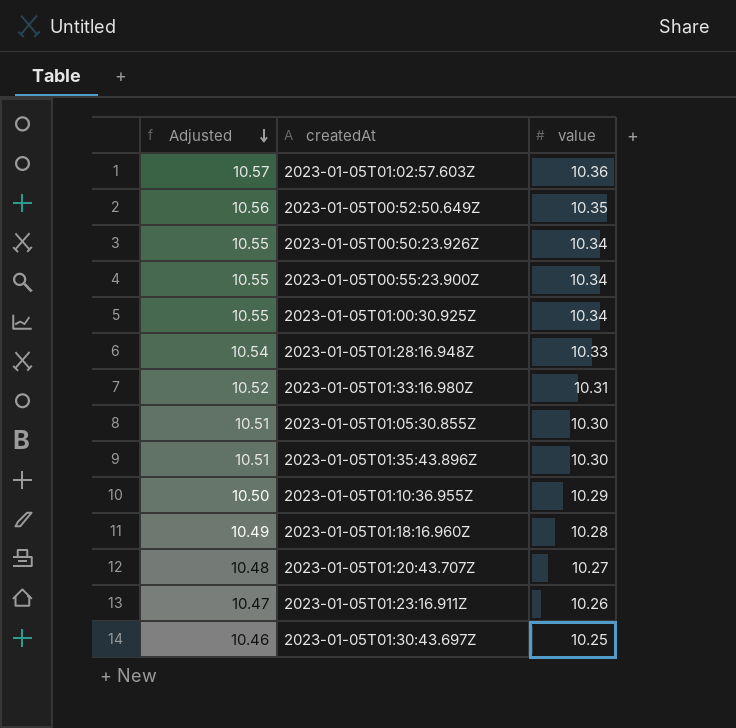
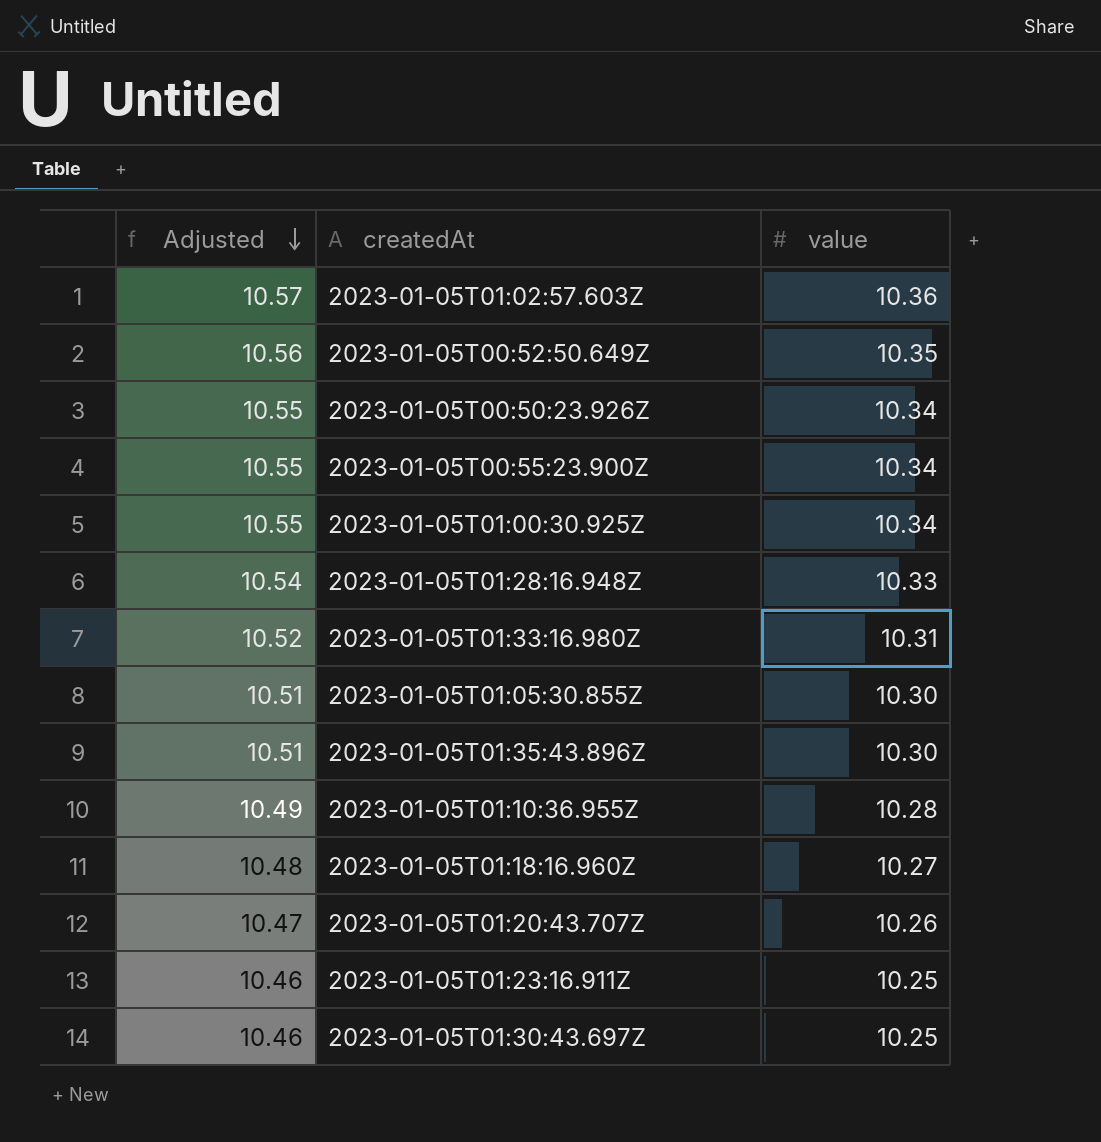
2023-01-05T01:10:36.955Z | Adjusted: 10.50 -> 10.49
2023-01-05T01:10:36.955Z | value: 10.29 -> 10.28
2023-01-05T01:18:16.960Z | Adjusted: 10.49 -> 10.48
2023-01-05T01:18:16.960Z | value: 10.28 -> 10.27
2023-01-05T01:20:43.707Z | Adjusted: 10.48 -> 10.47
2023-01-05T01:20:43.707Z | value: 10.27 -> 10.26
2023-01-05T01:23:16.911Z | Adjusted: 10.47 -> 10.46
2023-01-05T01:23:16.911Z | value: 10.26 -> 10.25

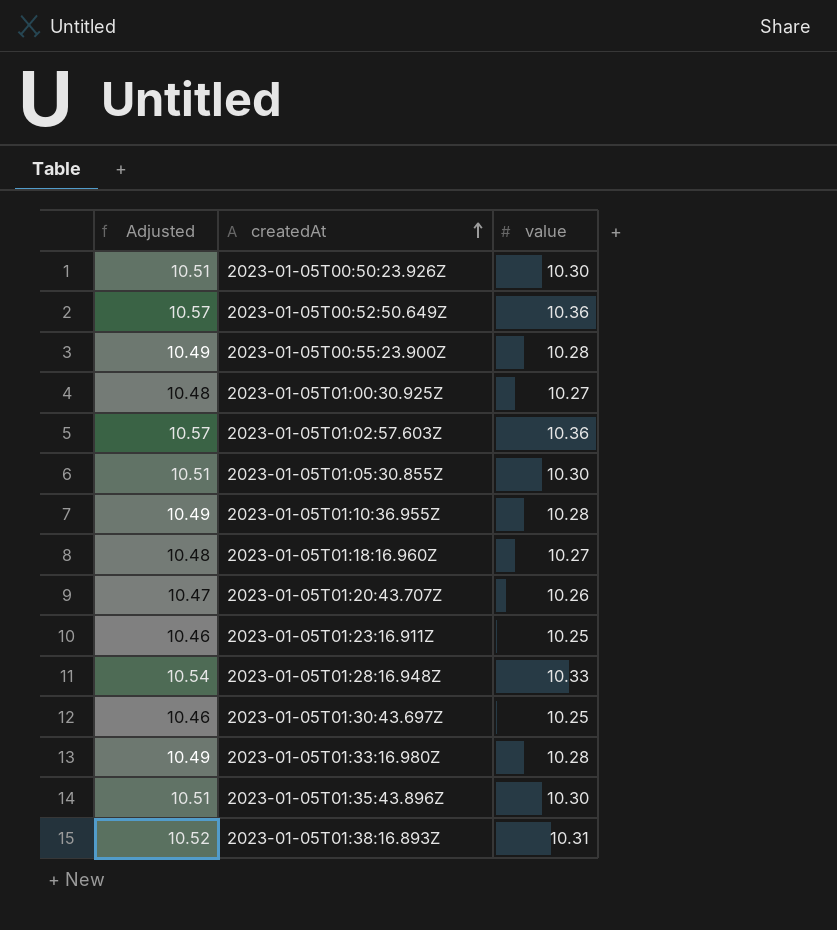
row order: Adjusted descending -> createdAt ascending
2023-01-05T00:50:23.926Z | Adjusted: 10.55 -> 10.51
2023-01-05T00:50:23.926Z | value: 10.34 -> 10.30
2023-01-05T00:52:50.649Z | Adjusted: 10.56 -> 10.57
2023-01-05T00:52:50.649Z | value: 10.35 -> 10.36
2023-01-05T00:55:23.900Z | Adjusted: 10.55 -> 10.49
2023-01-05T00:55:23.900Z | value: 10.34 -> 10.28
2023-01-05T01:00:30.925Z | Adjusted: 10.55 -> 10.48
2023-01-05T01:00:30.925Z | value: 10.34 -> 10.27
2023-01-05T01:33:16.980Z | Adjusted: 10.52 -> 10.49
2023-01-05T01:33:16.980Z | value: 10.31 -> 10.28
row 2023-01-05T01:38:16.893Z: none -> 10.52 | 10.31

